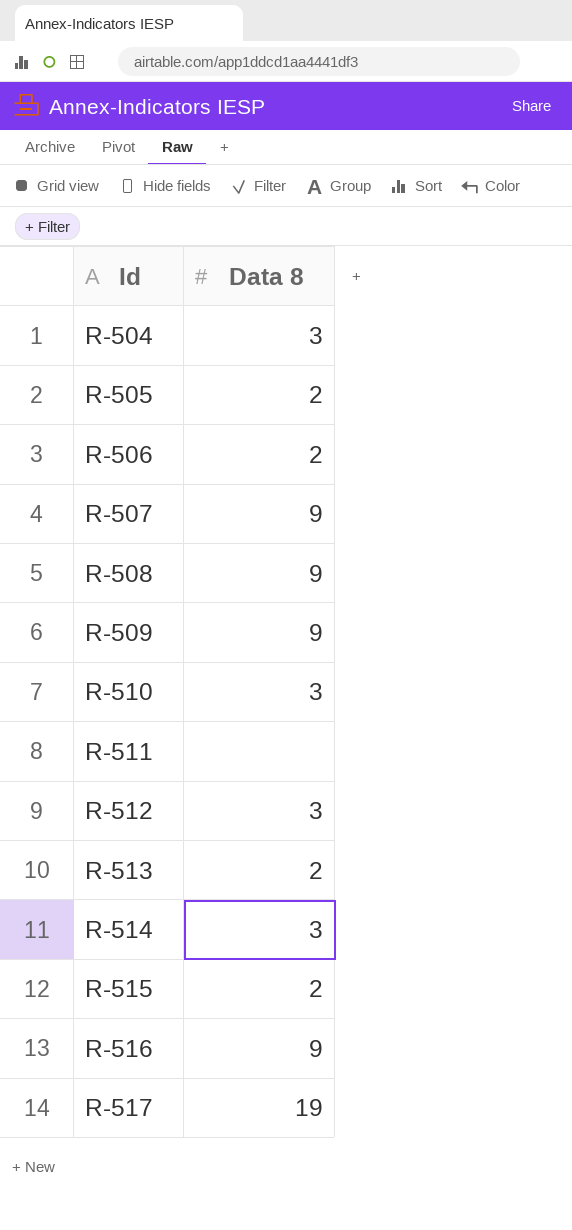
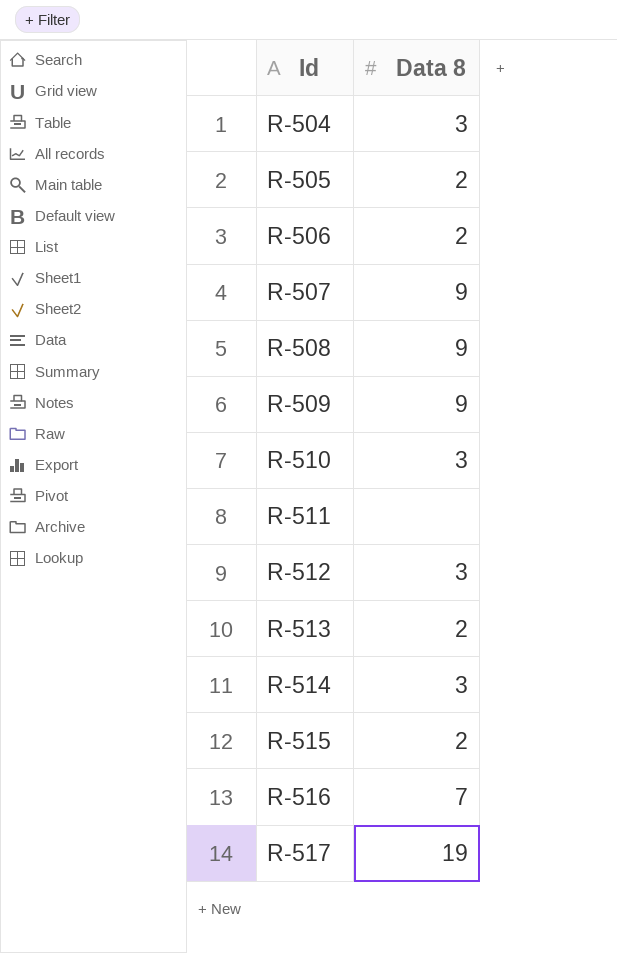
R-516 | Data 8: 9 -> 7

